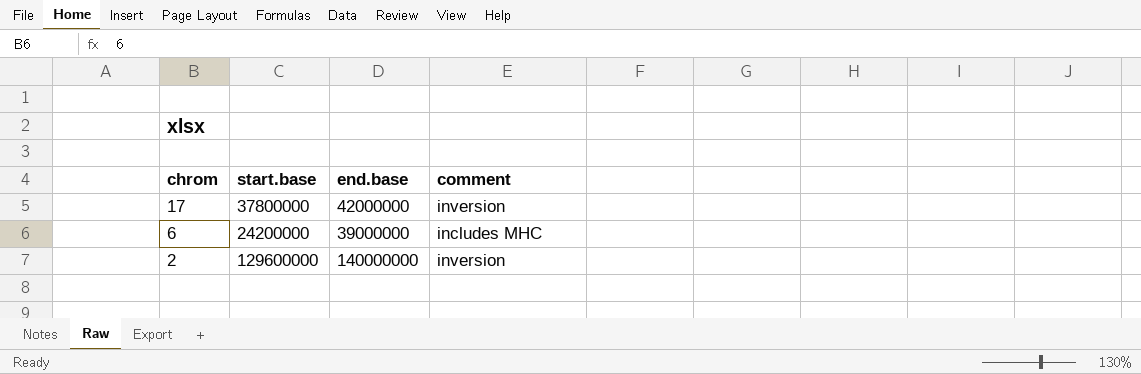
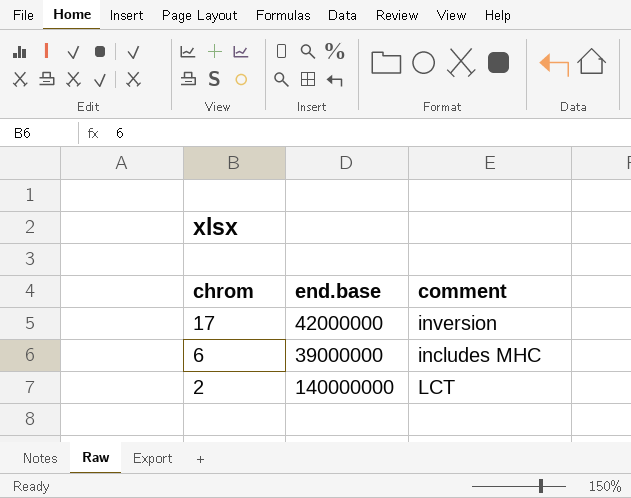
column start.base | position: 2 -> none
2 | comment: inversion -> LCT

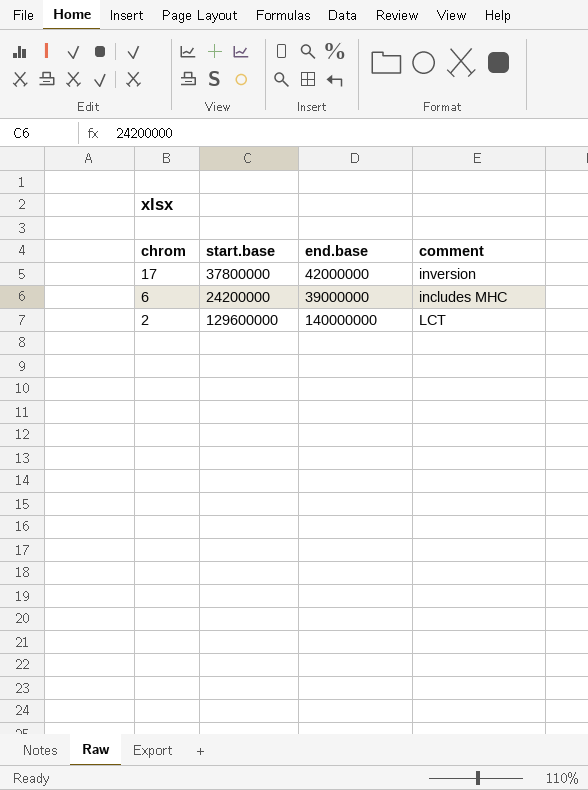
column start.base | position: none -> 2

